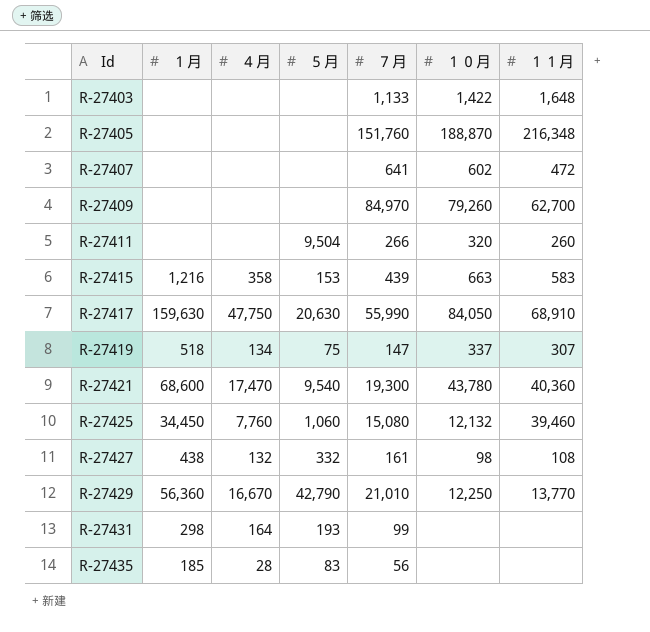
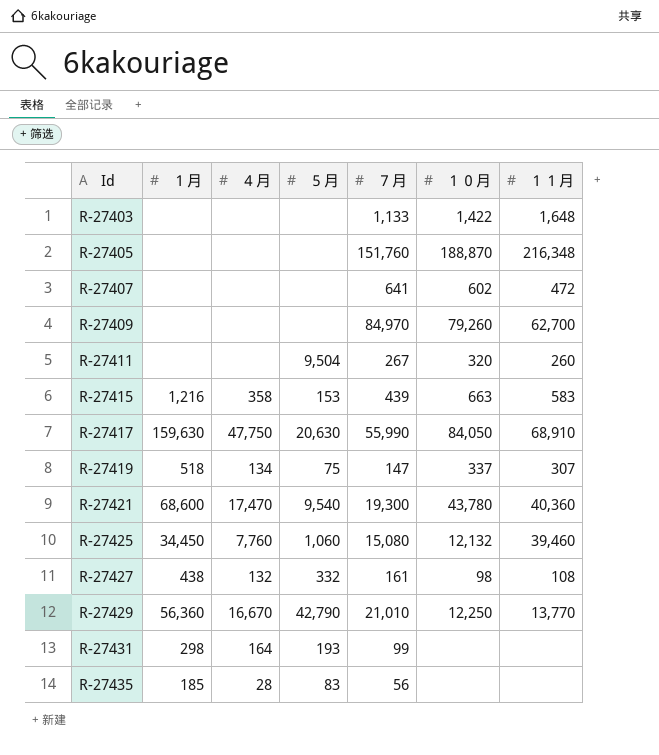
R-27411 | ７月: 266 -> 267

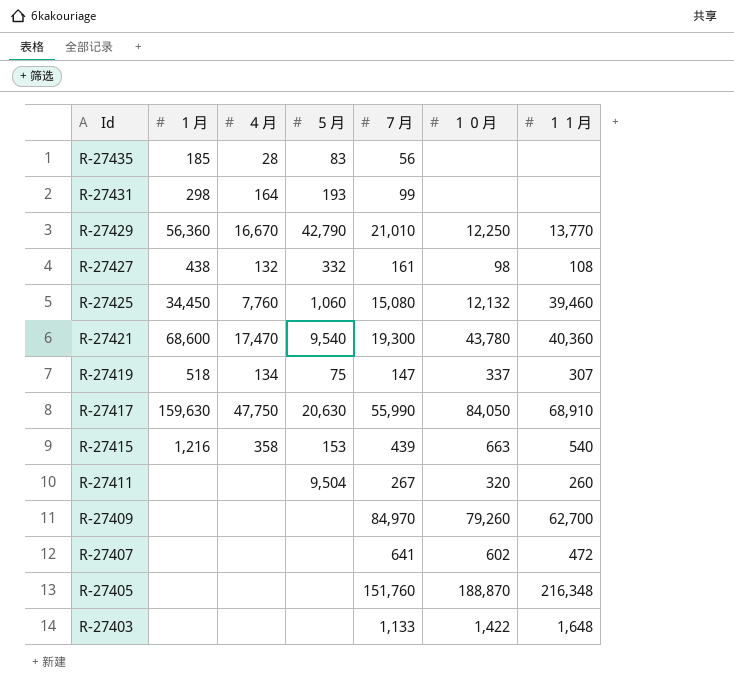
row order: Id ascending -> Id descending
R-27415 | １１月: 583 -> 540

